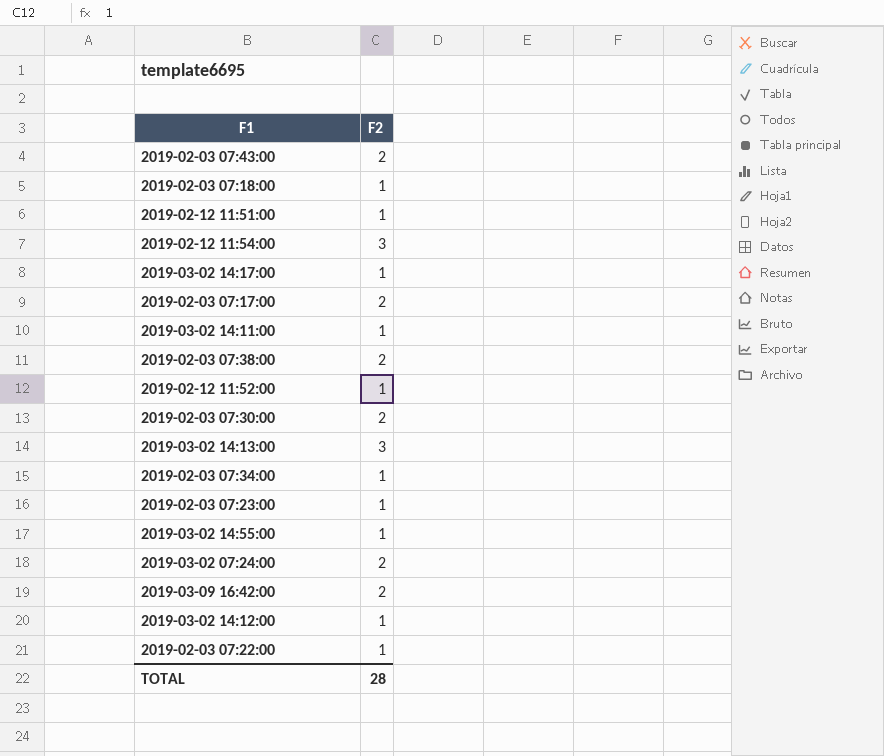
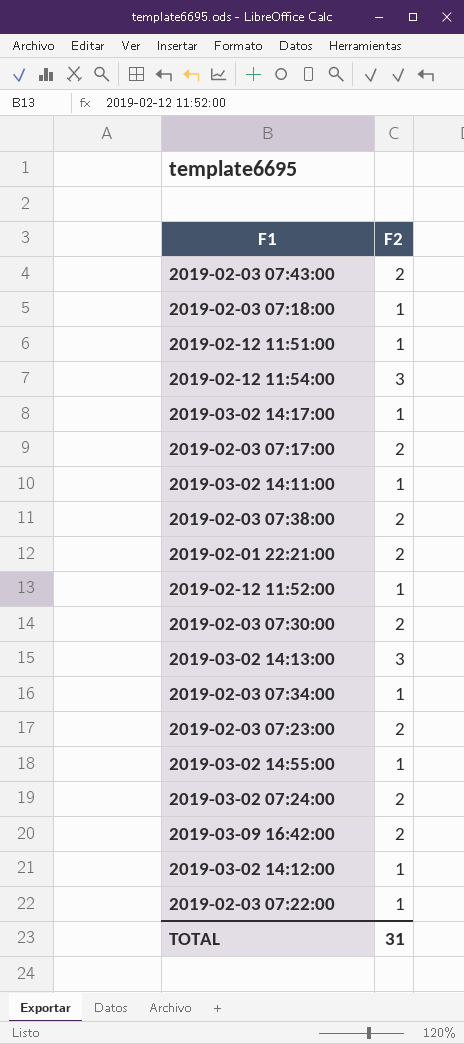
row 2019-02-01 22:21:00: none -> 2
2019-02-03 07:23:00 | F2: 1 -> 2
TOTAL | F2: 28 -> 31

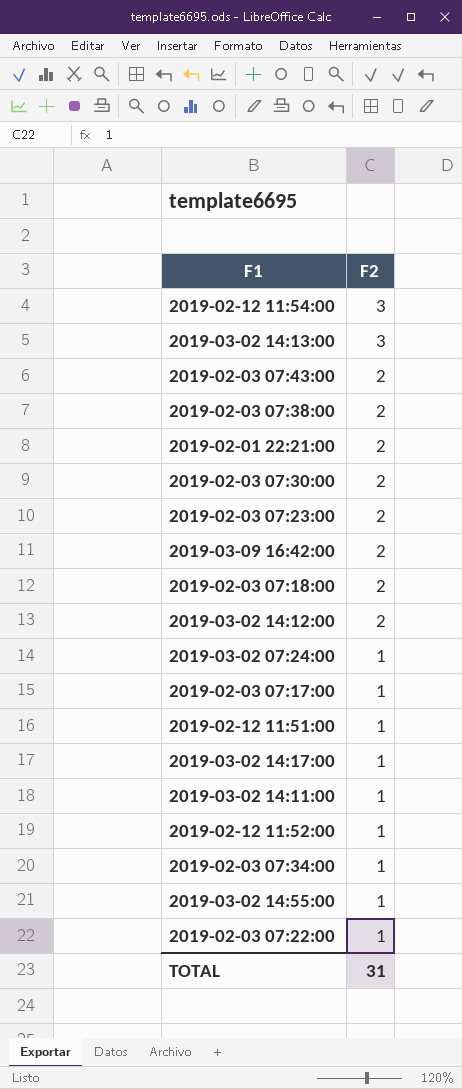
row order: none -> F2 descending
2019-02-03 07:18:00 | F2: 1 -> 2
2019-03-02 14:12:00 | F2: 1 -> 2
2019-03-02 07:24:00 | F2: 2 -> 1
2019-02-03 07:17:00 | F2: 2 -> 1

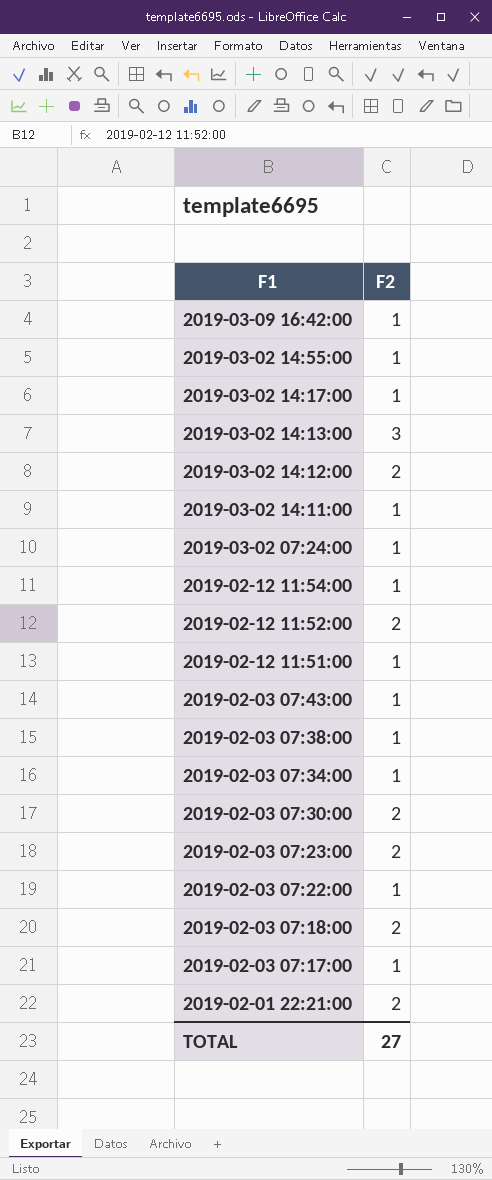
row order: F2 descending -> F1 descending
2019-03-09 16:42:00 | F2: 2 -> 1
2019-02-12 11:54:00 | F2: 3 -> 1
2019-02-12 11:52:00 | F2: 1 -> 2
2019-02-03 07:43:00 | F2: 2 -> 1
2019-02-03 07:38:00 | F2: 2 -> 1
TOTAL | F2: 31 -> 27

